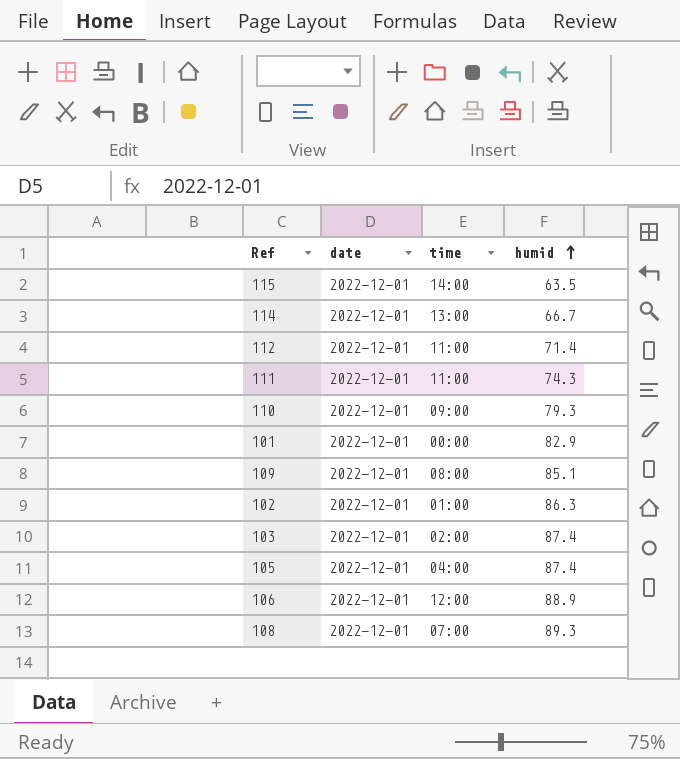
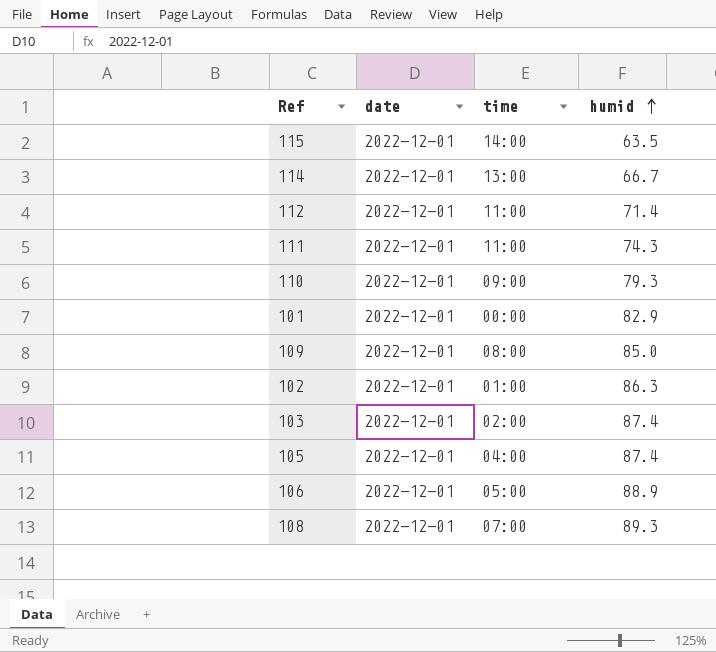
109 | humid: 85.1 -> 85.0
106 | time: 12:00 -> 05:00

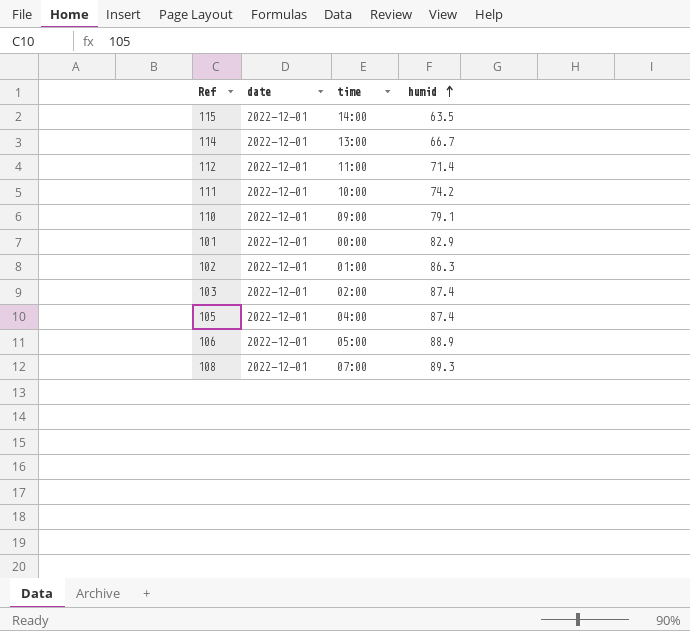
row 109: 2022-12-01 | 08:00 | 85.0 -> none
111 | time: 11:00 -> 10:00
111 | humid: 74.3 -> 74.2
110 | humid: 79.3 -> 79.1

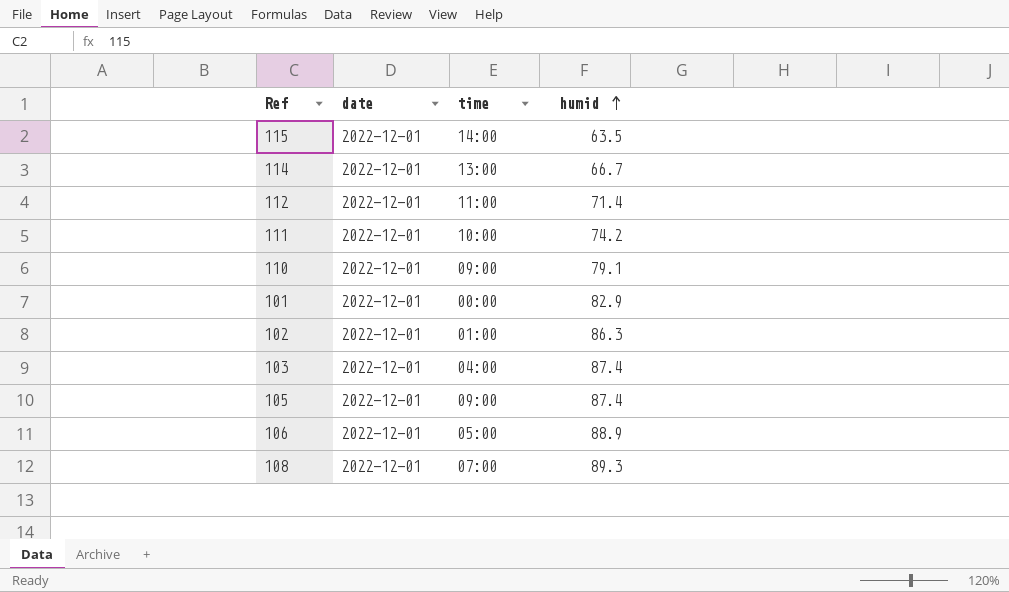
103 | time: 02:00 -> 04:00
105 | time: 04:00 -> 09:00

